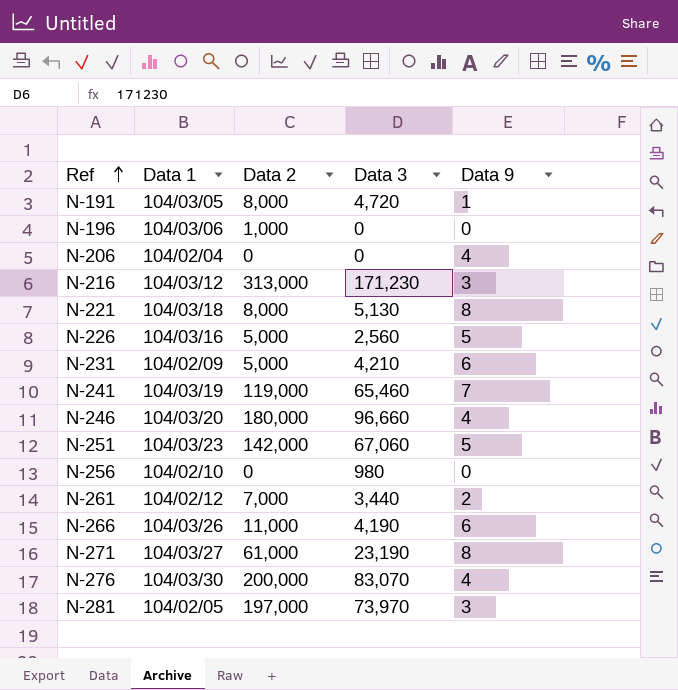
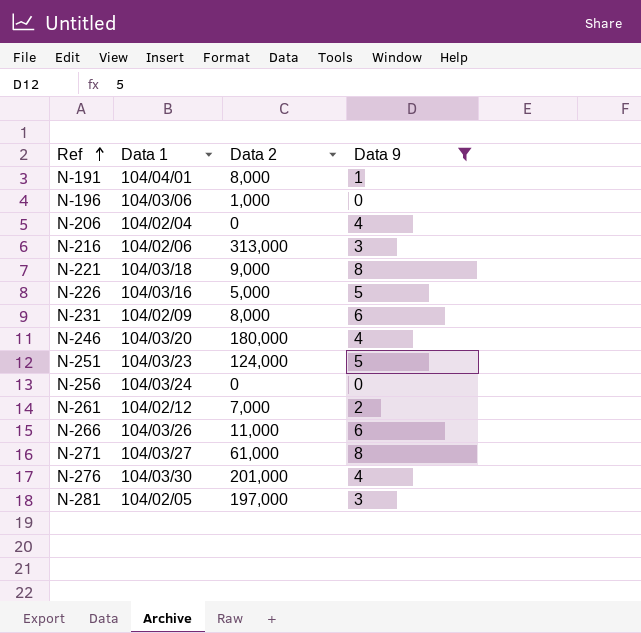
filter: none -> Data 9 != 7
column Data 3 | position: 4 -> none
N-191 | Data 1: 104/03/05 -> 104/04/01
N-216 | Data 1: 104/03/12 -> 104/02/06
N-221 | Data 2: 8,000 -> 9,000
N-231 | Data 2: 5,000 -> 8,000
N-251 | Data 2: 142,000 -> 124,000
N-256 | Data 1: 104/02/10 -> 104/03/24
N-276 | Data 2: 200,000 -> 201,000

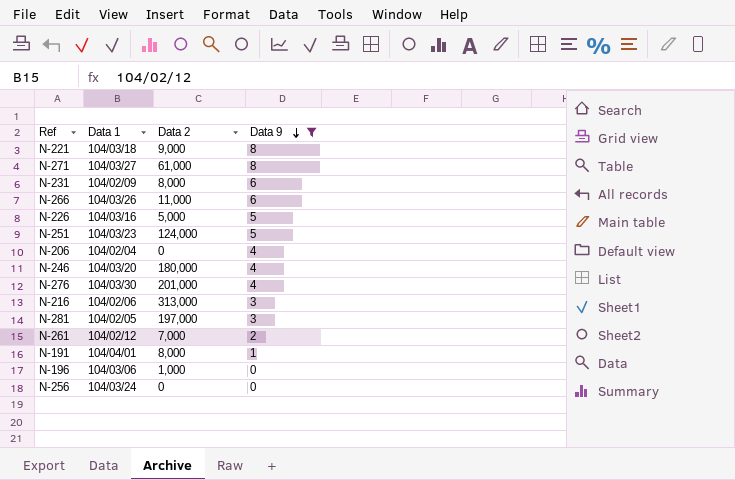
row order: Ref ascending -> Data 9 descending

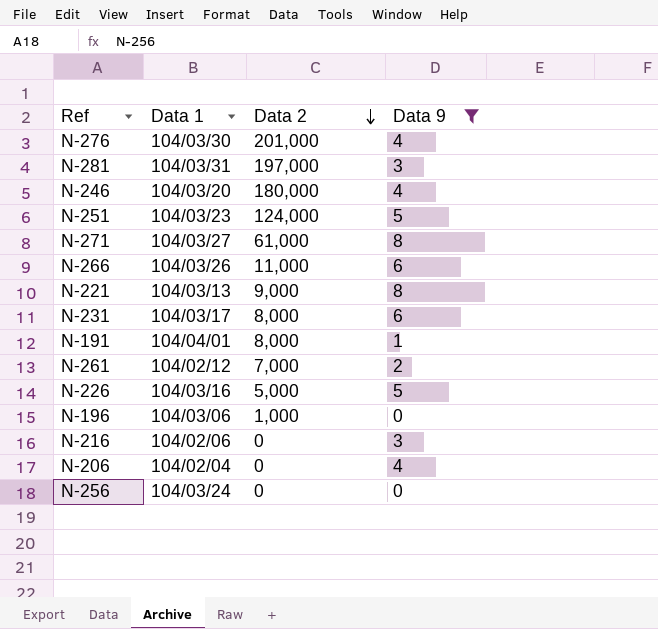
row order: Data 9 descending -> Data 2 descending
N-281 | Data 1: 104/02/05 -> 104/03/31
N-221 | Data 1: 104/03/18 -> 104/03/13
N-231 | Data 1: 104/02/09 -> 104/03/17
N-216 | Data 2: 313,000 -> 0

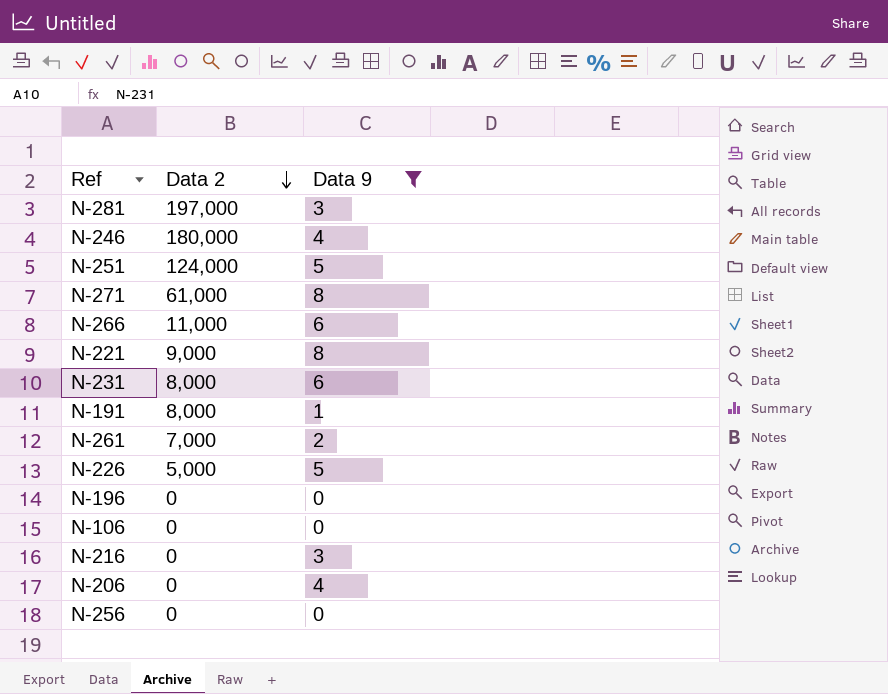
column Data 1 | position: 2 -> none
row N-276: 104/03/30 | 201,000 | 4 -> none
N-196 | Data 2: 1,000 -> 0
row N-106: none -> 0 | 0

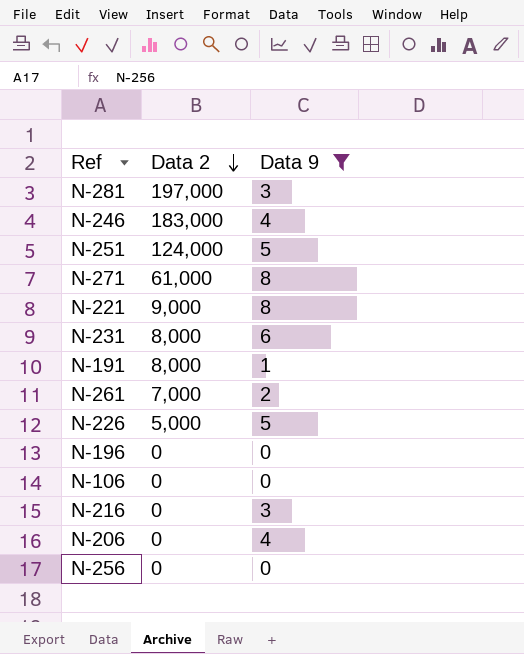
row N-266: 11,000 | 6 -> none
N-246 | Data 2: 180,000 -> 183,000

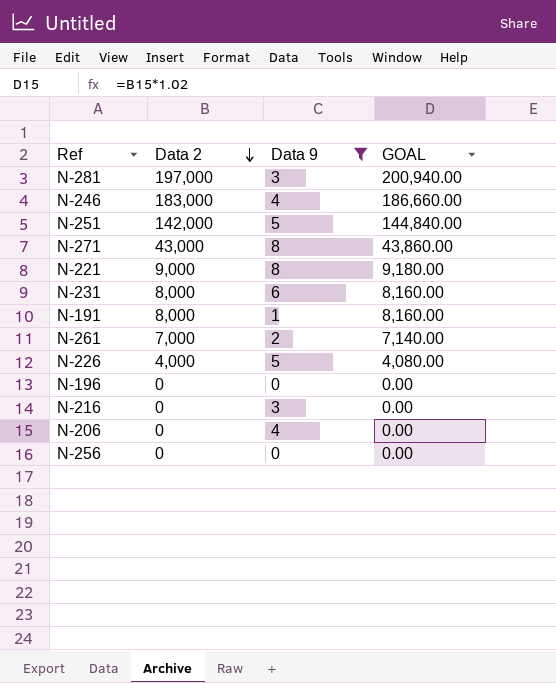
column GOAL | formula: none -> [Data 2] * 1.02
row N-106: 0 | 0 -> none
N-251 | Data 2: 124,000 -> 142,000
N-271 | Data 2: 61,000 -> 43,000
N-226 | Data 2: 5,000 -> 4,000

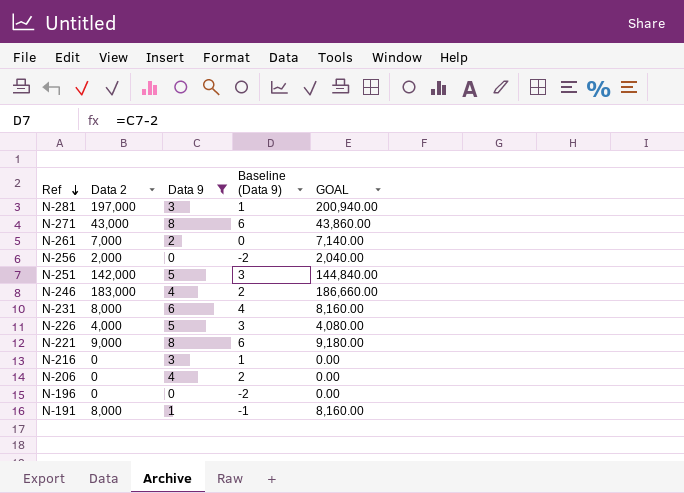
row order: Data 2 descending -> Ref descending
column Baseline (Data 9) | formula: none -> [Data 9] - 2
N-256 | Data 2: 0 -> 2,000
N-256 | GOAL: 0.00 -> 2,040.00

